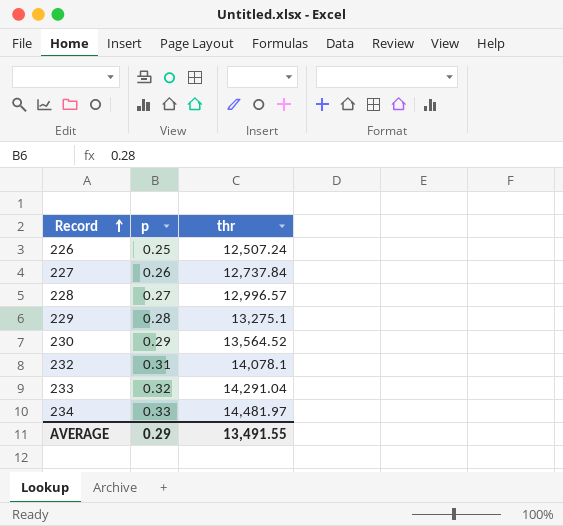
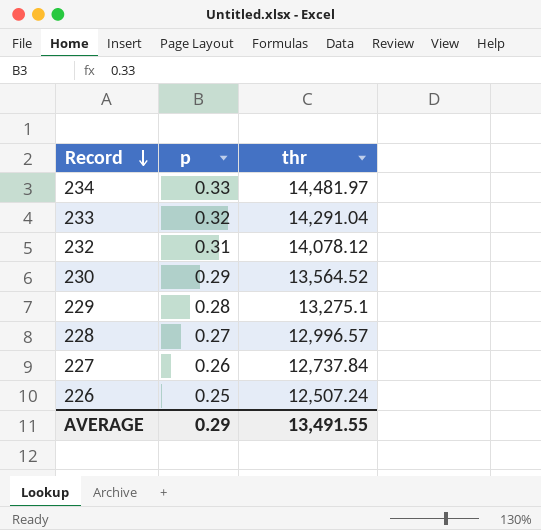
row order: Record ascending -> Record descending
232 | thr: 14,078.1 -> 14,078.12

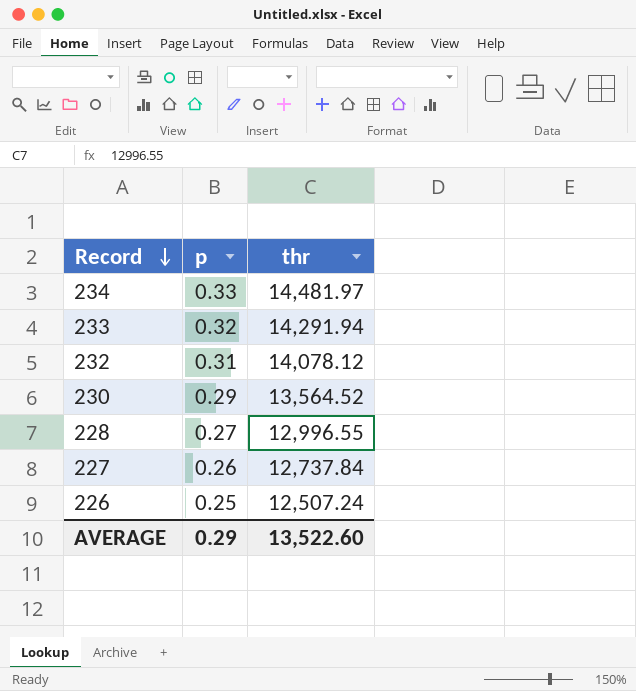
row 229: 0.28 | 13,275.1 -> none
233 | thr: 14,291.04 -> 14,291.94
228 | thr: 12,996.57 -> 12,996.55
AVERAGE | thr: 13,491.55 -> 13,522.60

